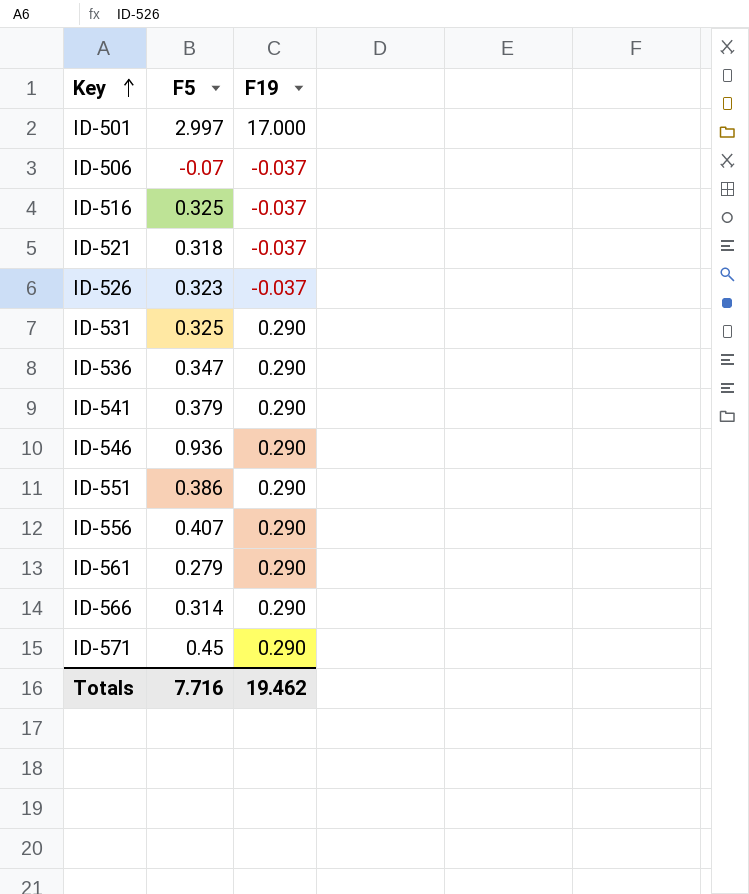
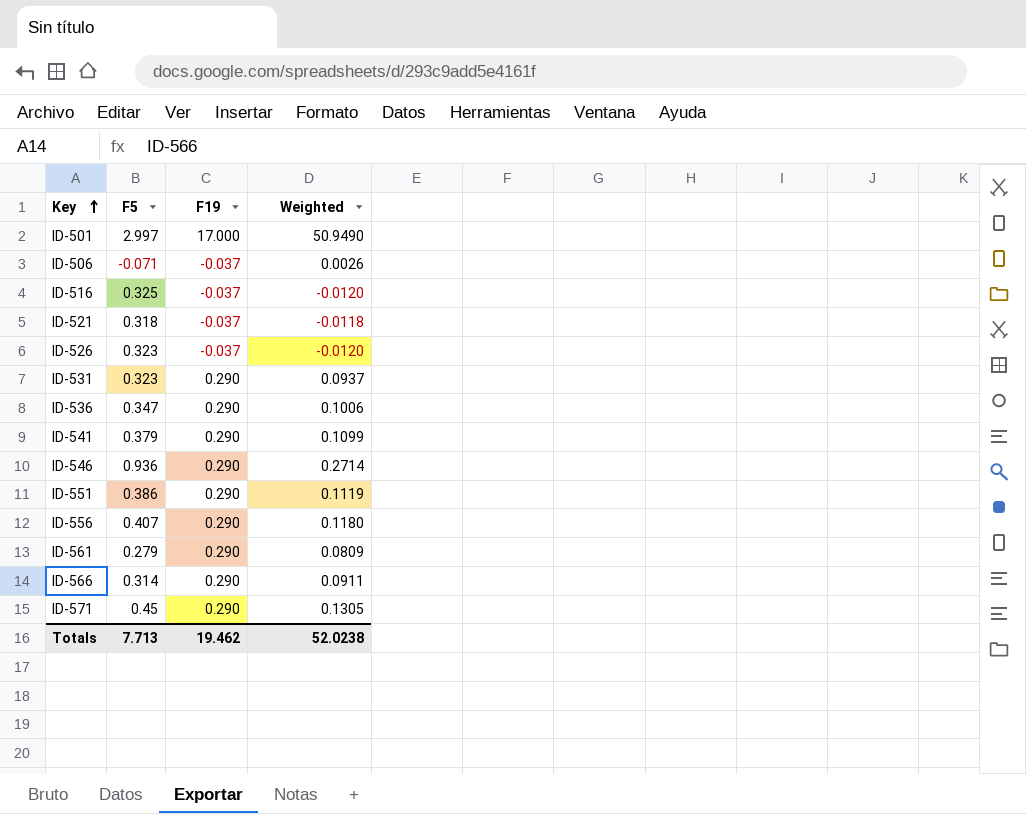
column Weighted | formula: none -> [F5] * [F19]
ID-506 | F5: -0.07 -> -0.071
ID-531 | F5: 0.325 -> 0.323
Totals | F5: 7.716 -> 7.713

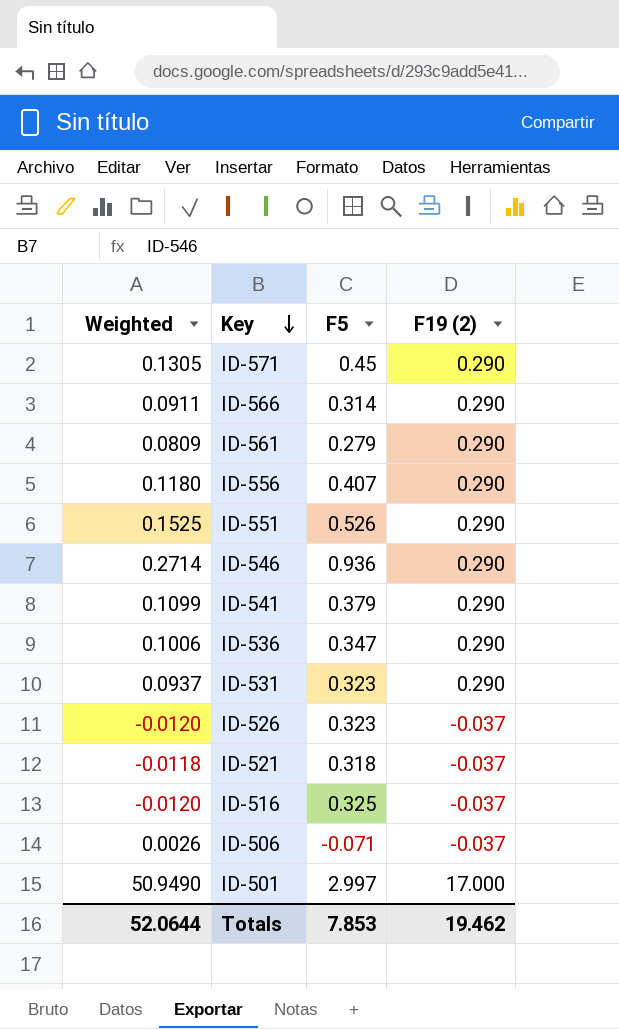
row order: Key ascending -> Key descending
column Weighted | position: 4 -> 1
column name: F19 -> F19 (2)
ID-551 | Weighted: 0.1119 -> 0.1525
ID-551 | F5: 0.386 -> 0.526
Totals | Weighted: 52.0238 -> 52.0644
Totals | F5: 7.713 -> 7.853

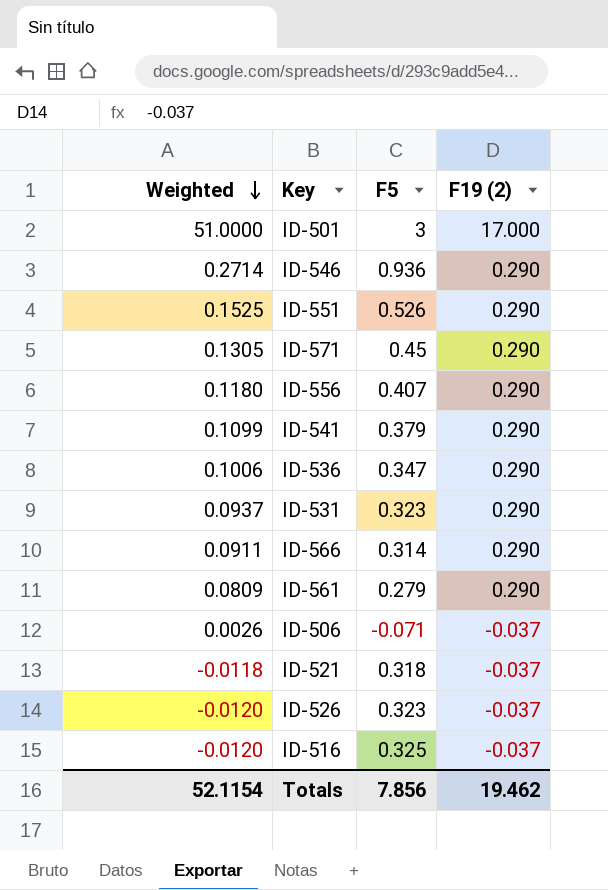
row order: Key descending -> Weighted descending
ID-501 | Weighted: 50.9490 -> 51.0000
ID-501 | F5: 2.997 -> 3
Totals | Weighted: 52.0644 -> 52.1154
Totals | F5: 7.853 -> 7.856

